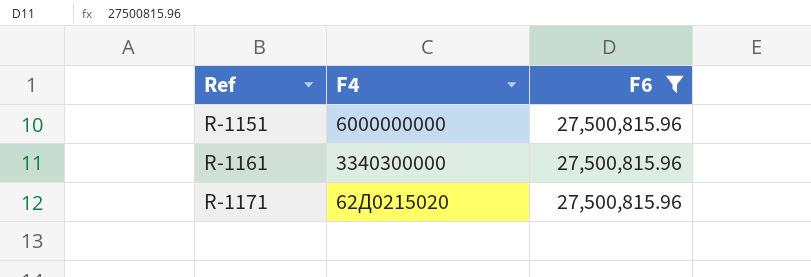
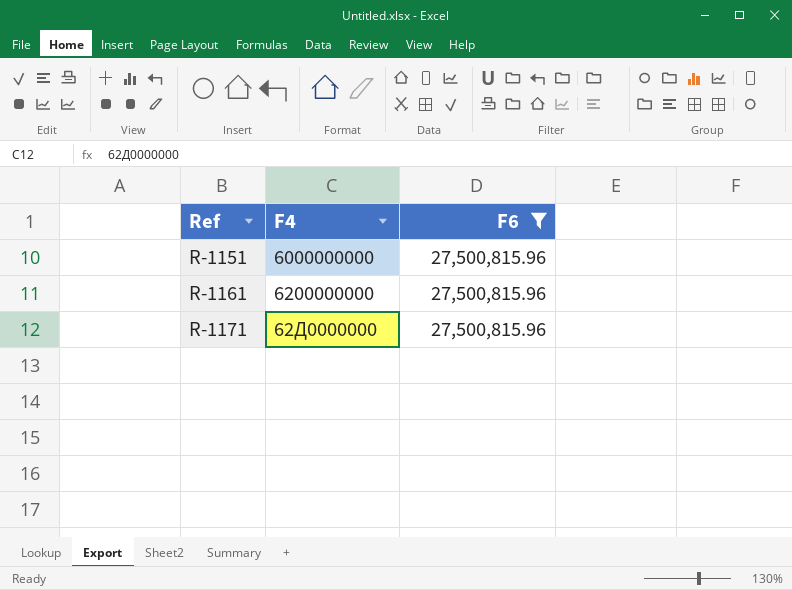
R-1161 | F4: 3340300000 -> 6200000000
R-1171 | F4: 62Д0215020 -> 62Д0000000

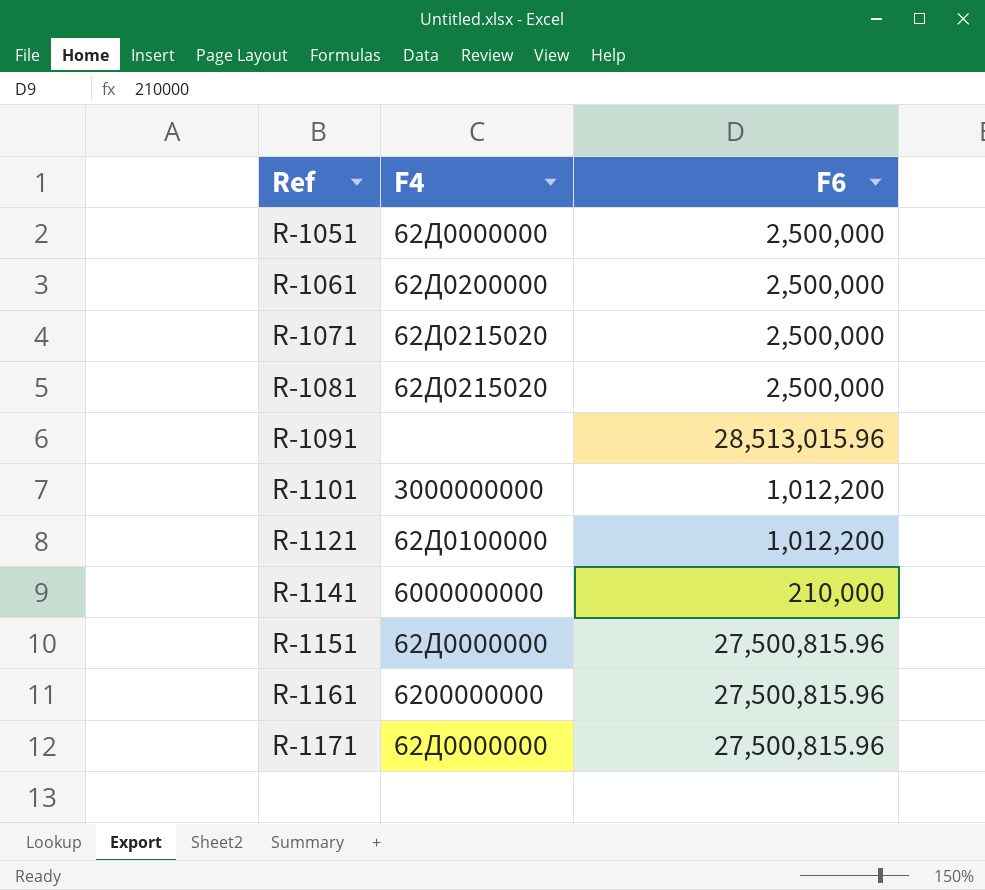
filter: F6 = 27,500,815.96 -> none
R-1151 | F4: 6000000000 -> 62Д0000000

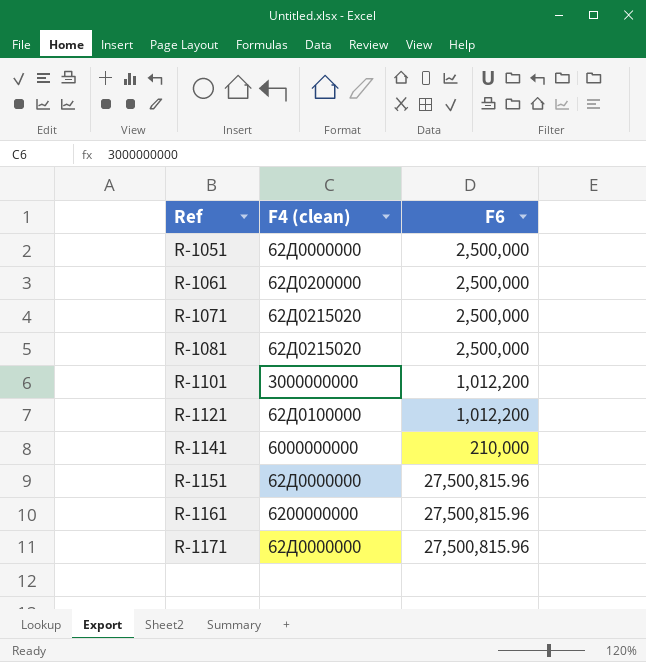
column name: F4 -> F4 (clean)
row R-1091: none | 28,513,015.96 -> none

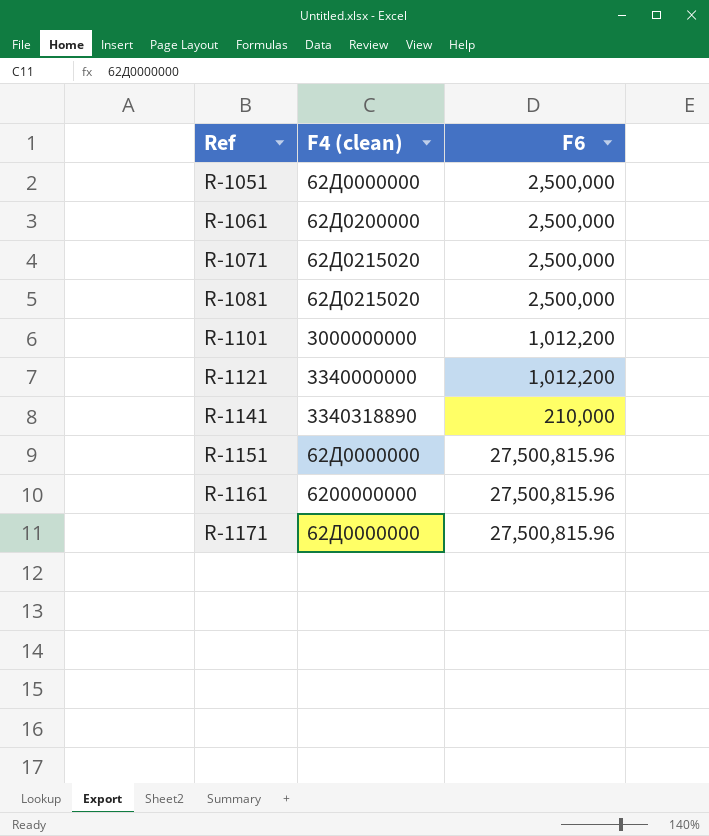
R-1121 | F4 (clean): 62Д0100000 -> 3340000000
R-1141 | F4 (clean): 6000000000 -> 3340318890

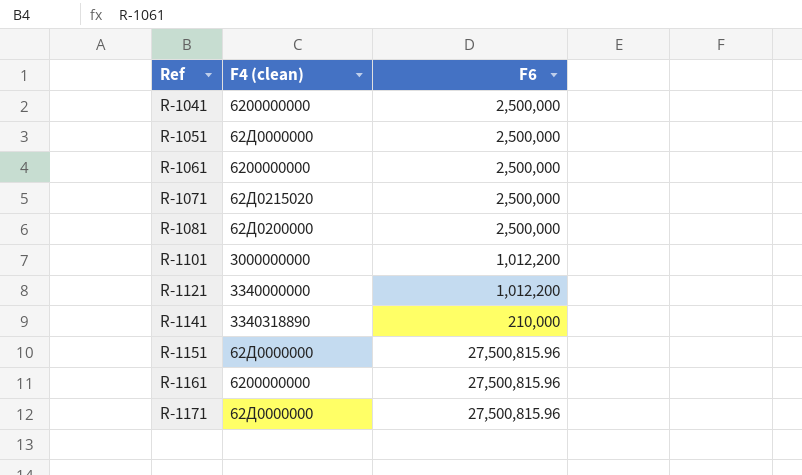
row R-1041: none -> 6200000000 | 2,500,000
R-1061 | F4 (clean): 62Д0200000 -> 6200000000
R-1081 | F4 (clean): 62Д0215020 -> 62Д0200000

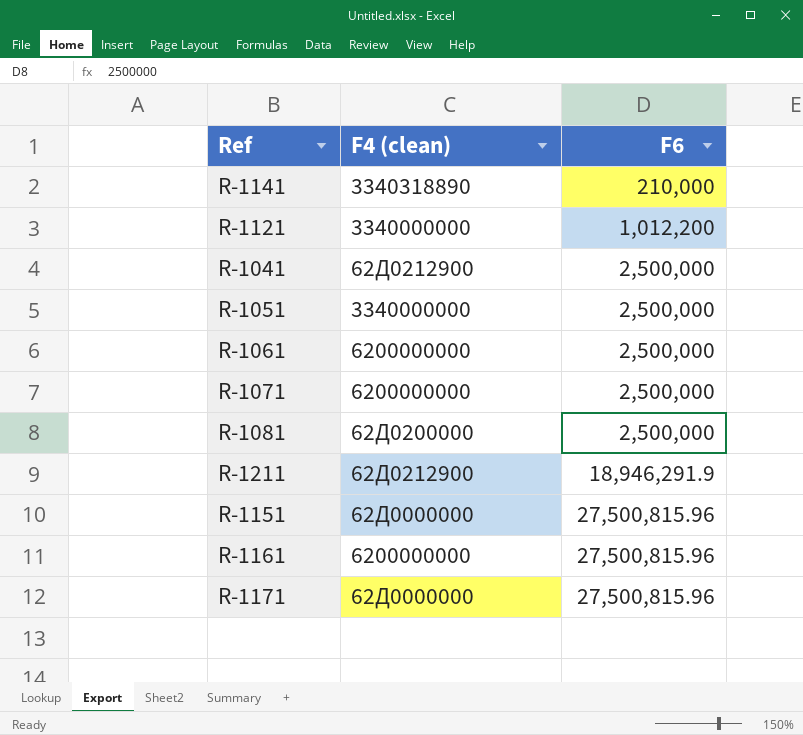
row order: Ref ascending -> F6 ascending
row R-1101: 3000000000 | 1,012,200 -> none
R-1041 | F4 (clean): 6200000000 -> 62Д0212900
R-1051 | F4 (clean): 62Д0000000 -> 3340000000
R-1071 | F4 (clean): 62Д0215020 -> 6200000000
row R-1211: none -> 62Д0212900 | 18,946,291.9

